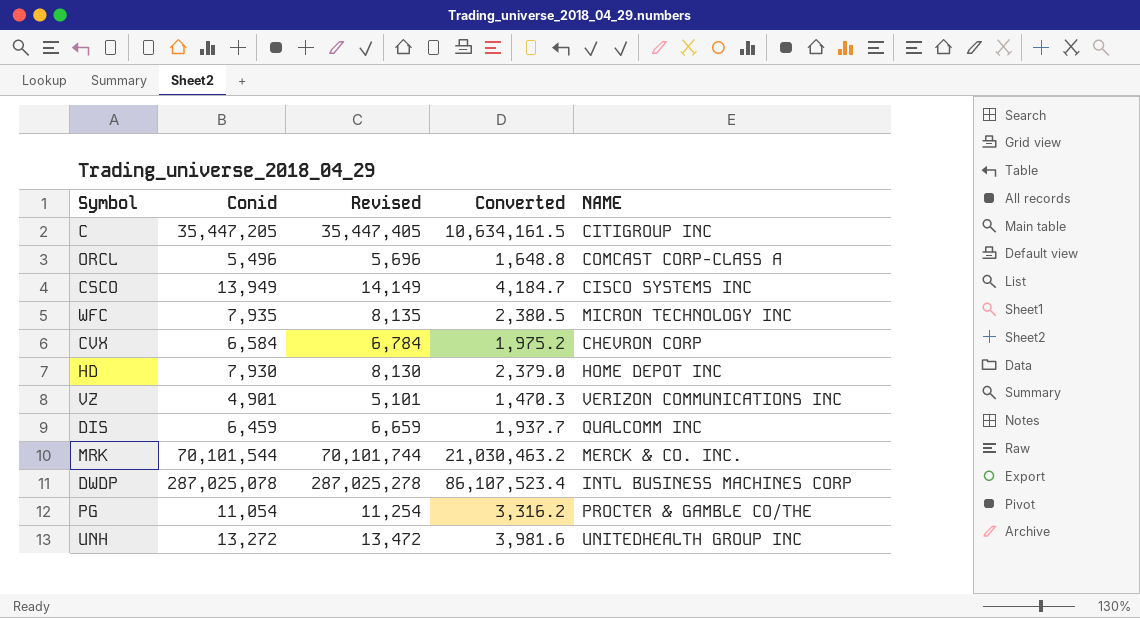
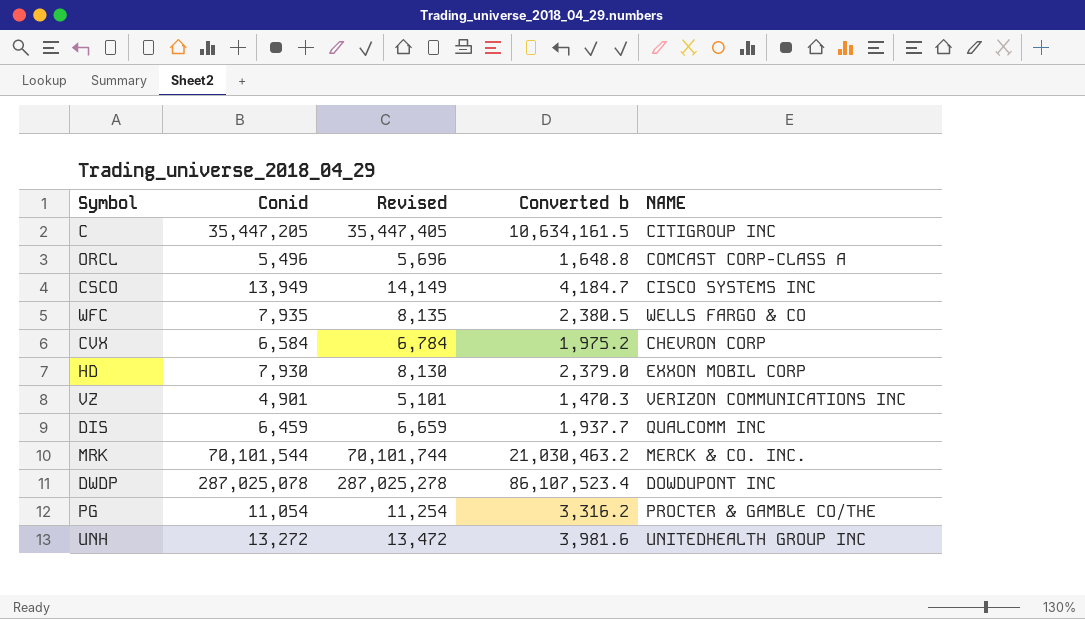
column name: Converted -> Converted b
WFC | NAME: MICRON TECHNOLOGY INC -> WELLS FARGO & CO
HD | NAME: HOME DEPOT INC -> EXXON MOBIL CORP
DWDP | NAME: INTL BUSINESS MACHINES CORP -> DOWDUPONT INC

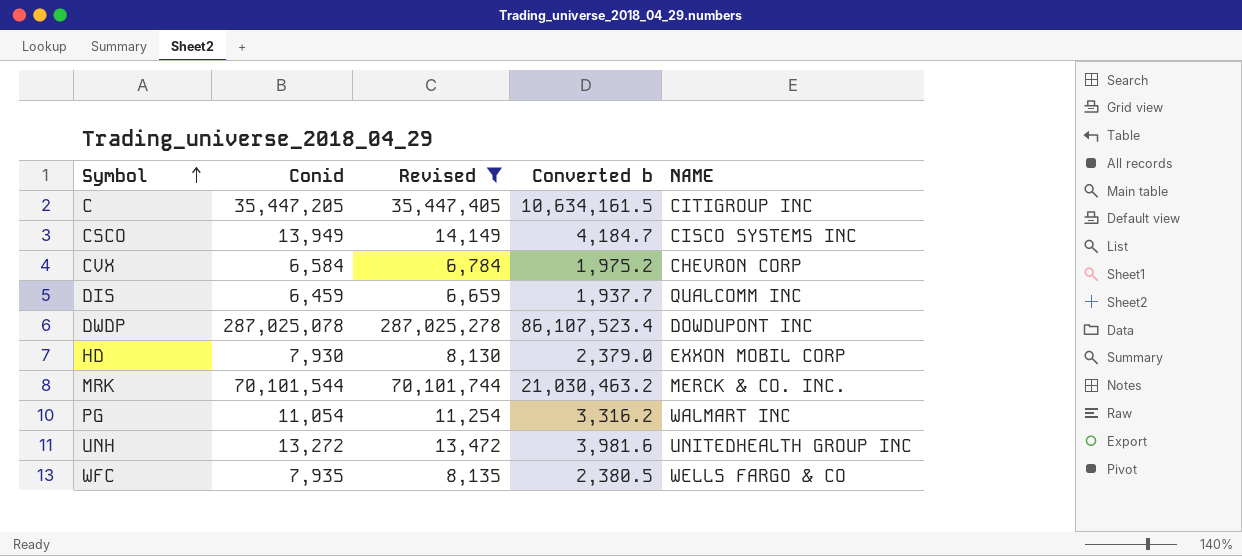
filter: none -> Revised >= 6,659
row order: none -> Symbol ascending
PG | NAME: PROCTER & GAMBLE CO/THE -> WALMART INC

